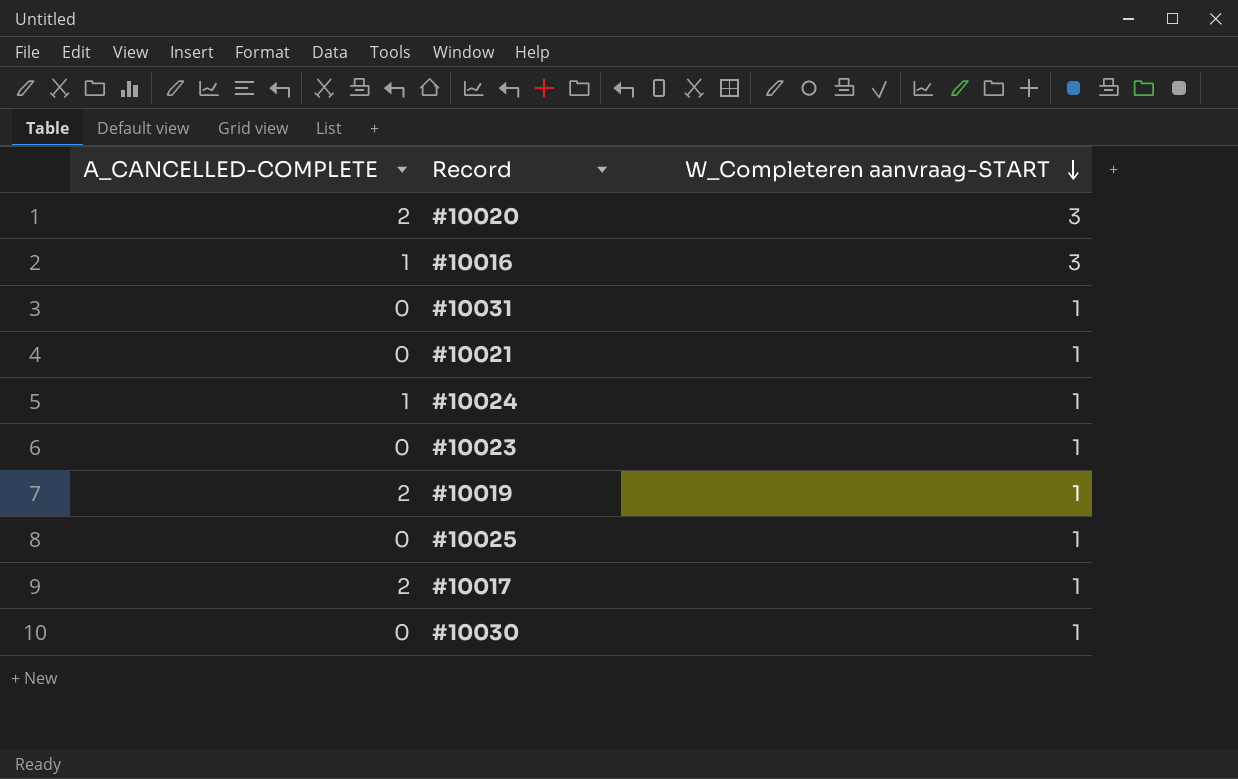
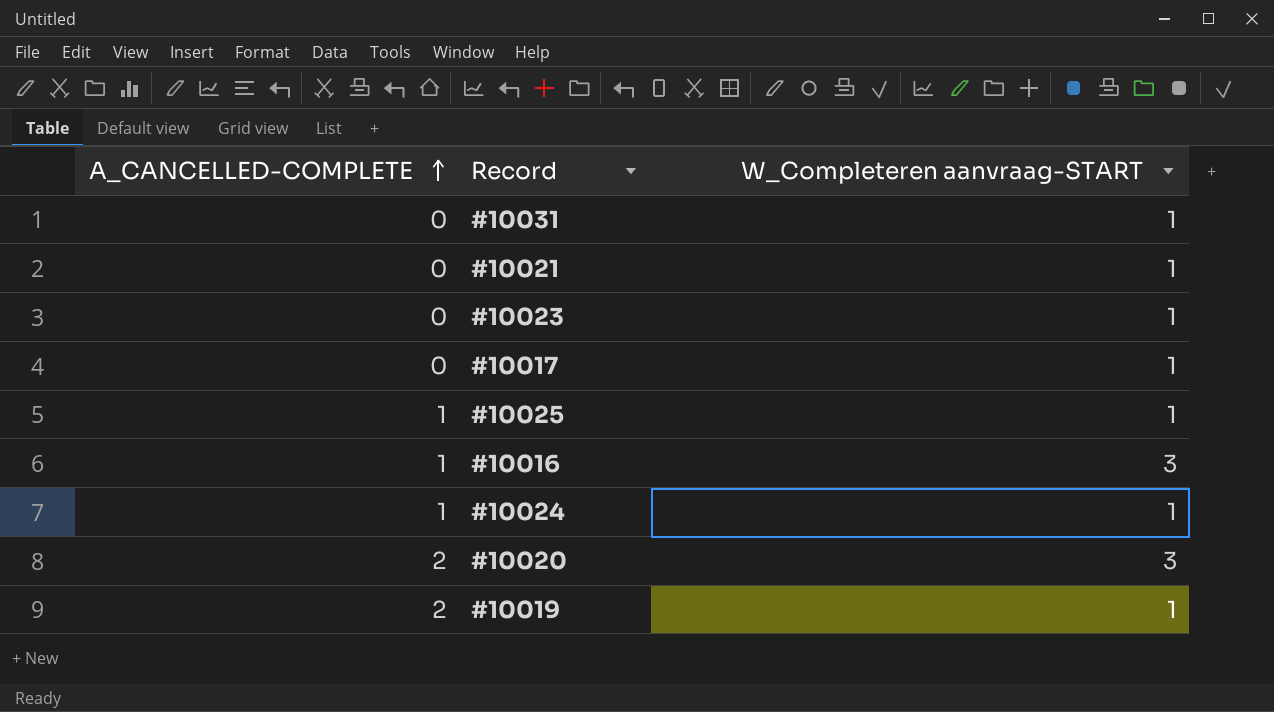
row order: W_Completeren aanvraag-START descending -> A_CANCELLED-COMPLETE ascending
row #10030: 0 | 1 -> none
#10017 | A_CANCELLED-COMPLETE: 2 -> 0
#10025 | A_CANCELLED-COMPLETE: 0 -> 1

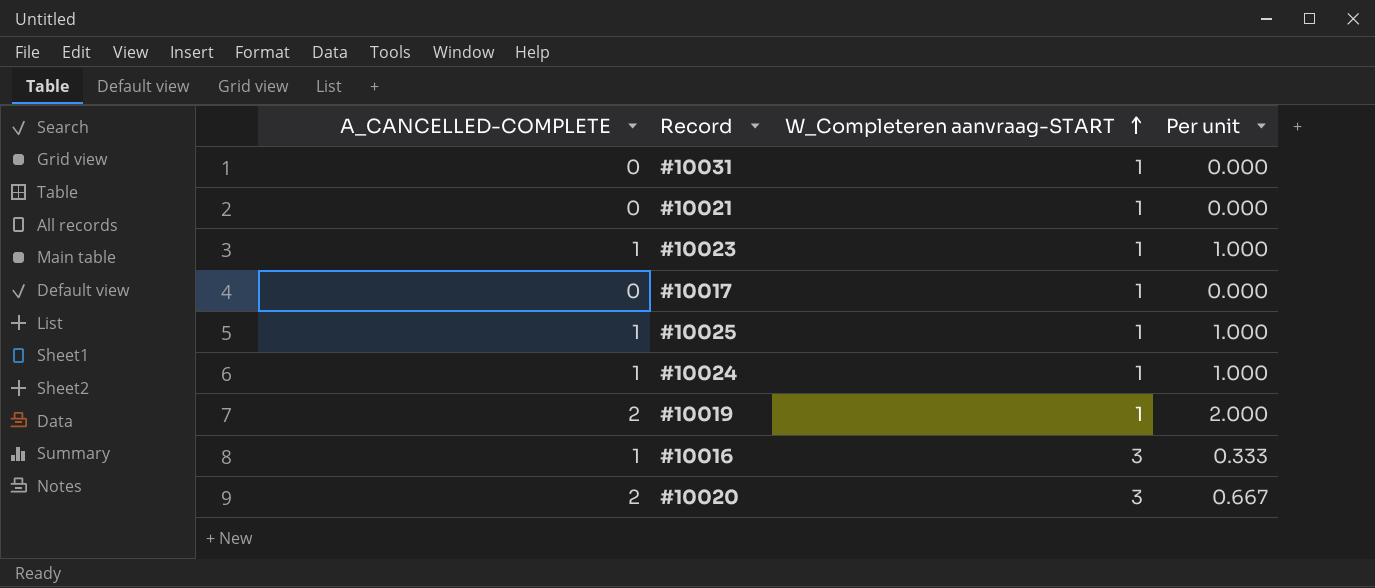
row order: A_CANCELLED-COMPLETE ascending -> W_Completeren aanvraag-START ascending
column Per unit | formula: none -> [A_CANCELLED-COMPLETE] / [W_Completeren aanvraag-START]
#10023 | A_CANCELLED-COMPLETE: 0 -> 1

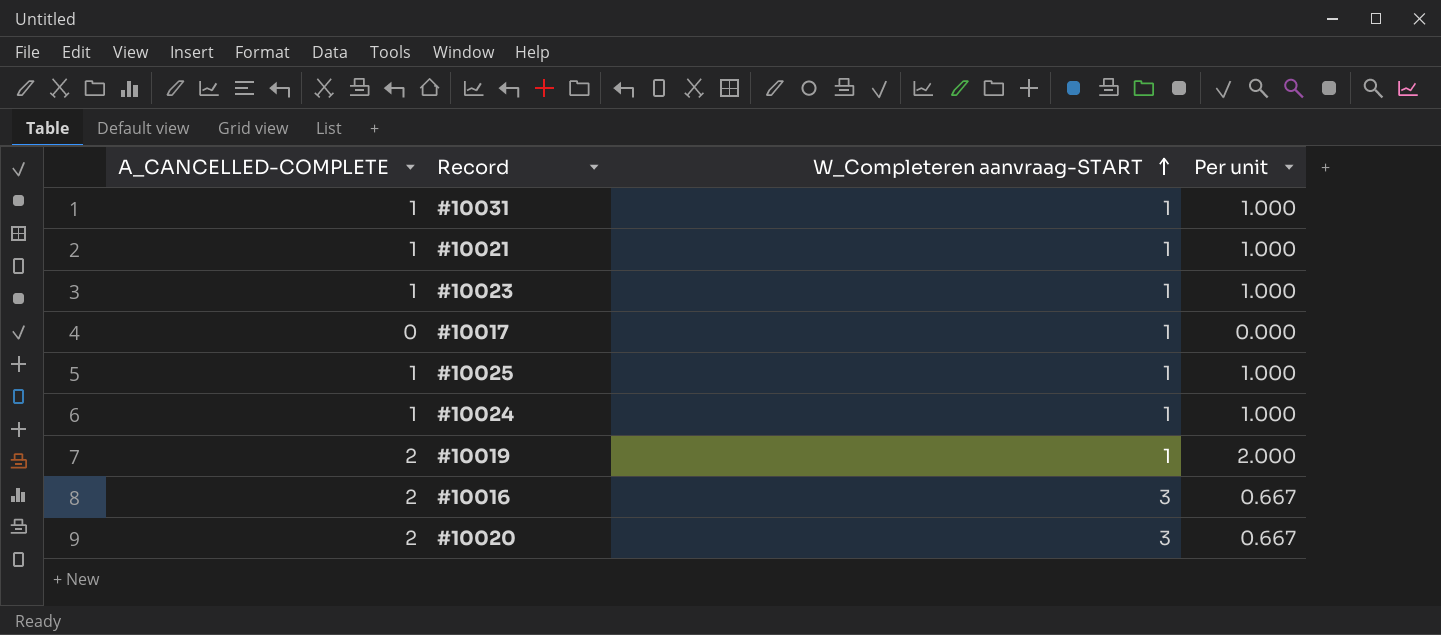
#10031 | A_CANCELLED-COMPLETE: 0 -> 1
#10031 | Per unit: 0.000 -> 1.000
#10021 | A_CANCELLED-COMPLETE: 0 -> 1
#10021 | Per unit: 0.000 -> 1.000
#10016 | A_CANCELLED-COMPLETE: 1 -> 2
#10016 | Per unit: 0.333 -> 0.667

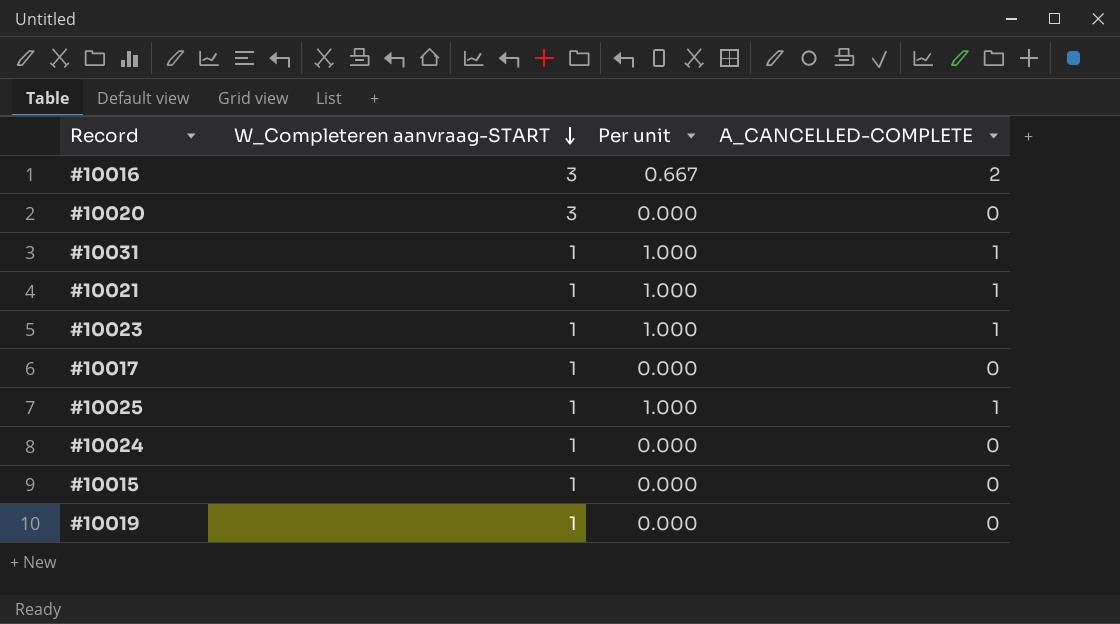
row order: W_Completeren aanvraag-START ascending -> W_Completeren aanvraag-START descending
column A_CANCELLED-COMPLETE | position: 1 -> 4
#10020 | Per unit: 0.667 -> 0.000
#10020 | A_CANCELLED-COMPLETE: 2 -> 0
#10024 | Per unit: 1.000 -> 0.000
#10024 | A_CANCELLED-COMPLETE: 1 -> 0
row #10015: none -> 1 | 0.000 | 0
#10019 | Per unit: 2.000 -> 0.000
#10019 | A_CANCELLED-COMPLETE: 2 -> 0

